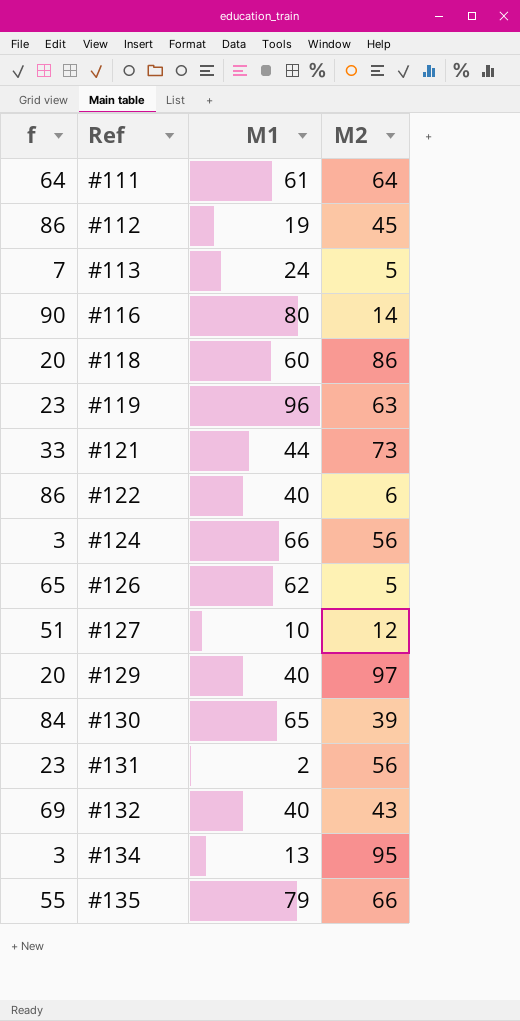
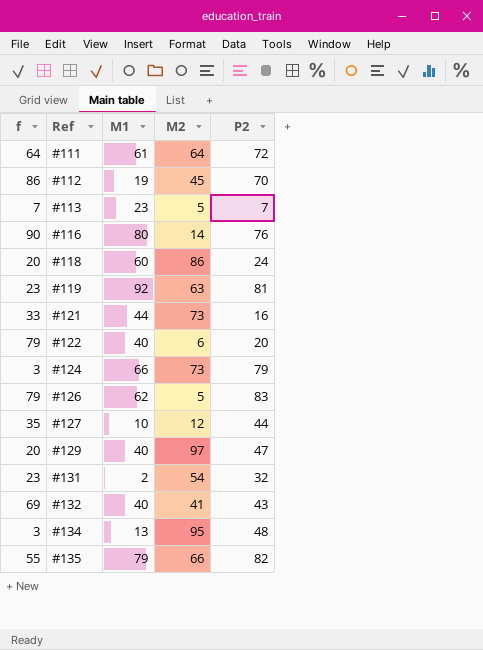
column P2 | position: none -> 5
row #130: 84 | 65 | 39 -> none
#113 | M1: 24 -> 23
#119 | M1: 96 -> 92
#122 | f: 86 -> 79
#124 | M2: 56 -> 73
#126 | f: 65 -> 79
#127 | f: 51 -> 35
#131 | M2: 56 -> 54
#132 | M2: 43 -> 41

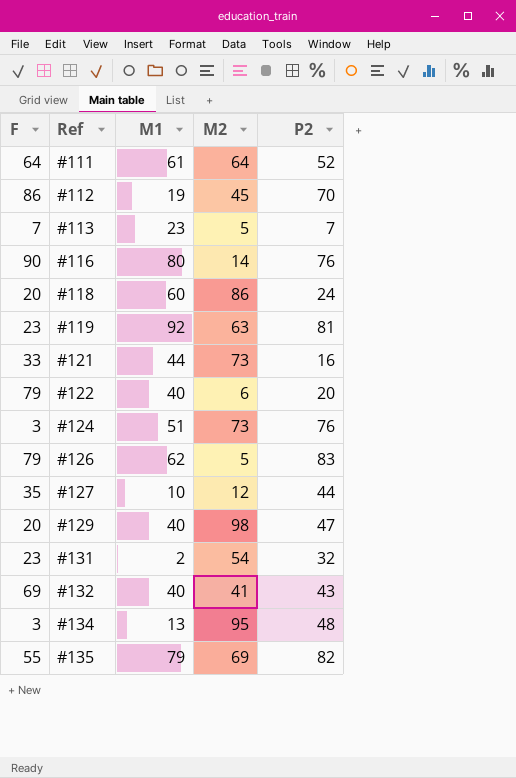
column name: f -> F
#111 | P2: 72 -> 52
#124 | M1: 66 -> 51
#124 | P2: 79 -> 76
#129 | M2: 97 -> 98
#135 | M2: 66 -> 69

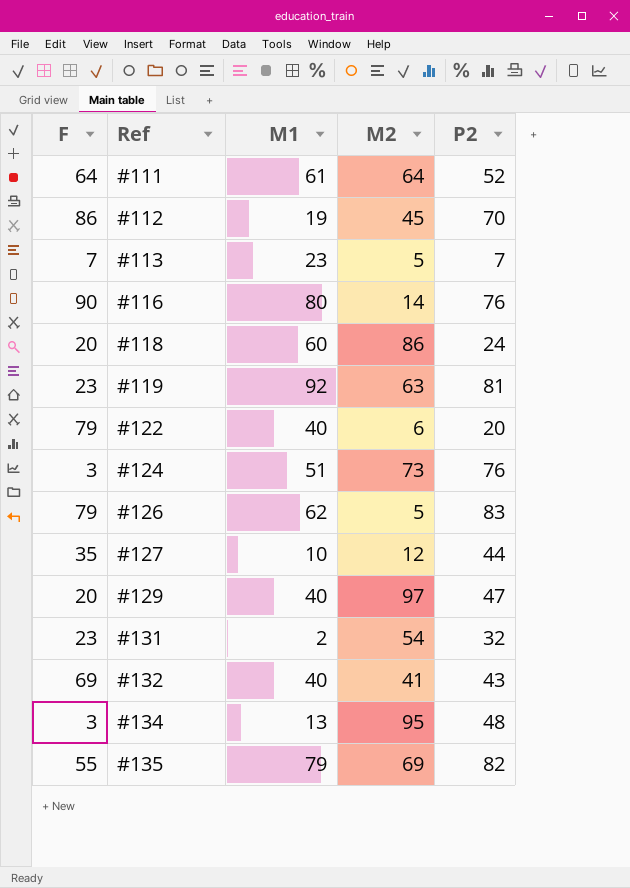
row #121: 33 | 44 | 73 | 16 -> none
#129 | M2: 98 -> 97

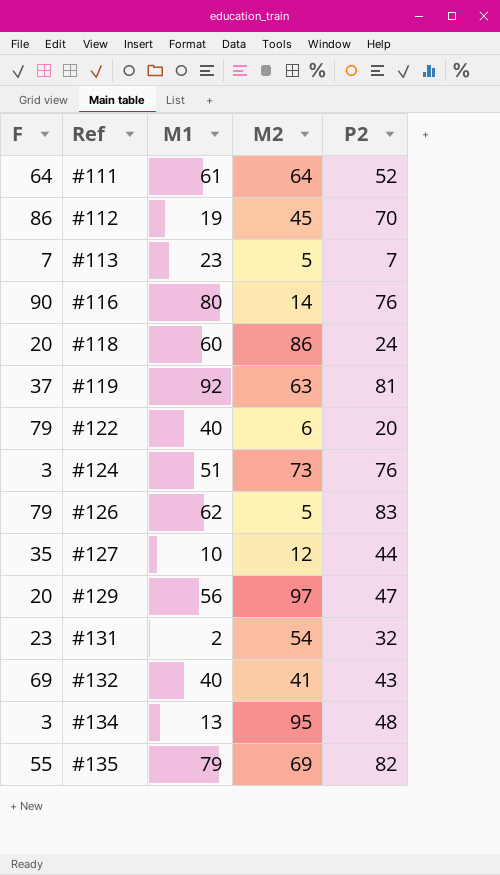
#119 | F: 23 -> 37
#129 | M1: 40 -> 56

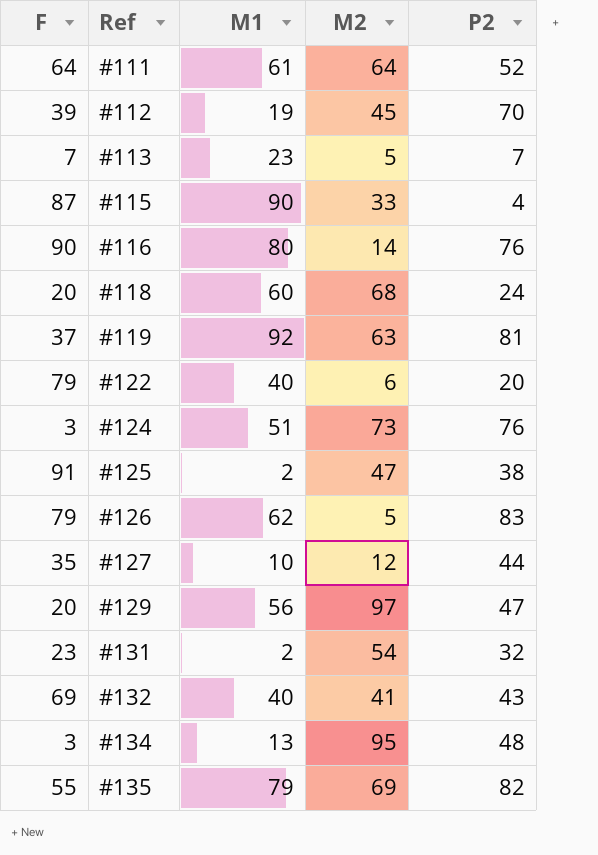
#112 | F: 86 -> 39
row #115: none -> 87 | 90 | 33 | 4
#118 | M2: 86 -> 68
row #125: none -> 91 | 2 | 47 | 38

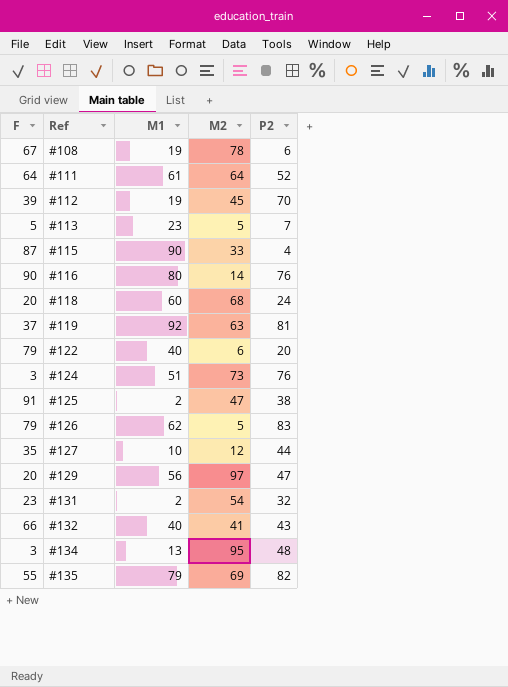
row #108: none -> 67 | 19 | 78 | 6
#113 | F: 7 -> 5
#132 | F: 69 -> 66

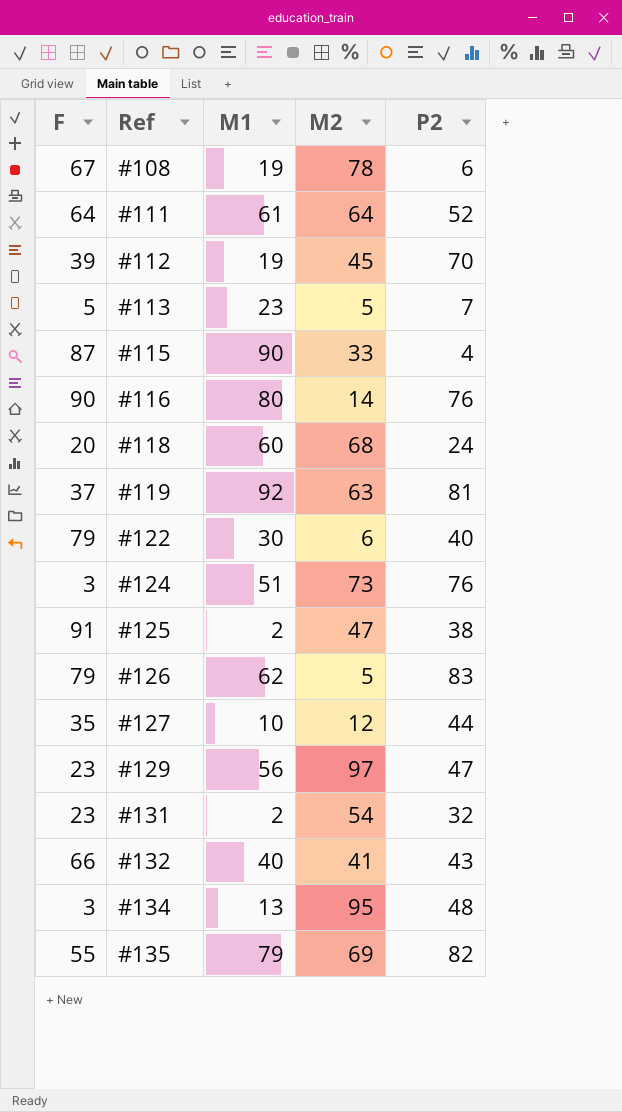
#122 | M1: 40 -> 30
#122 | P2: 20 -> 40
#129 | F: 20 -> 23

